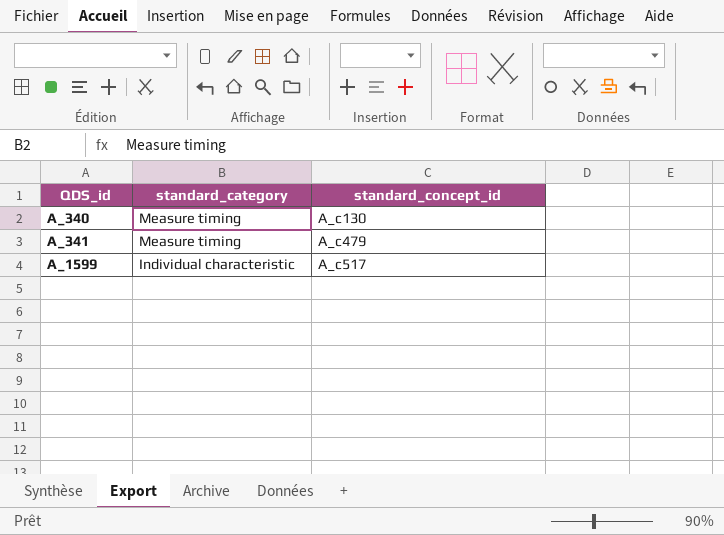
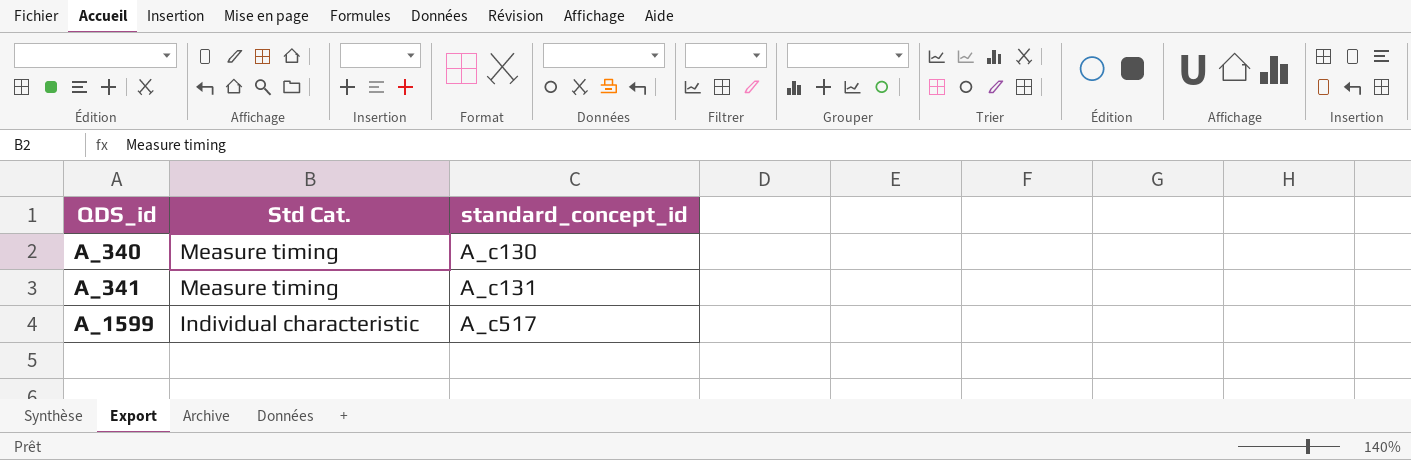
column name: standard_category -> Std Cat.
A_341 | standard_concept_id: A_c479 -> A_c131

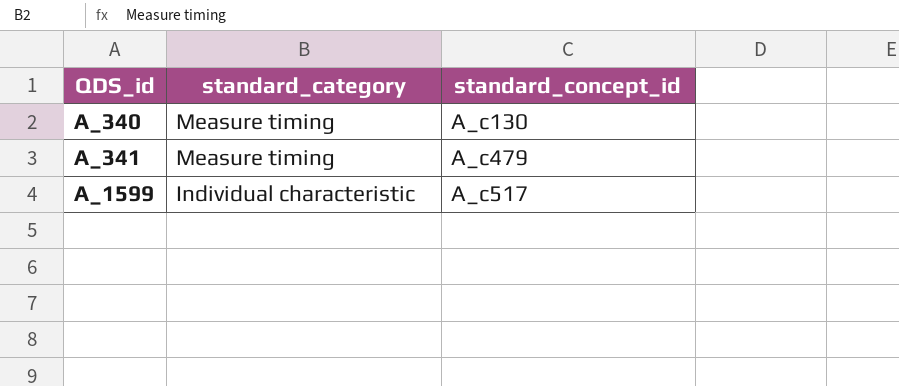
column name: Std Cat. -> standard_category
A_341 | standard_concept_id: A_c131 -> A_c479

